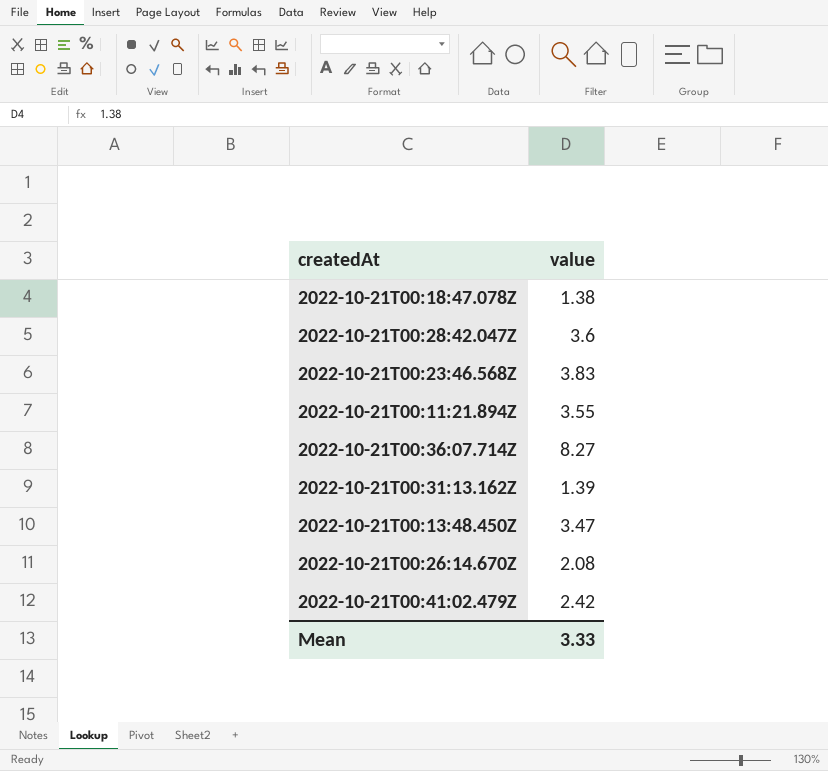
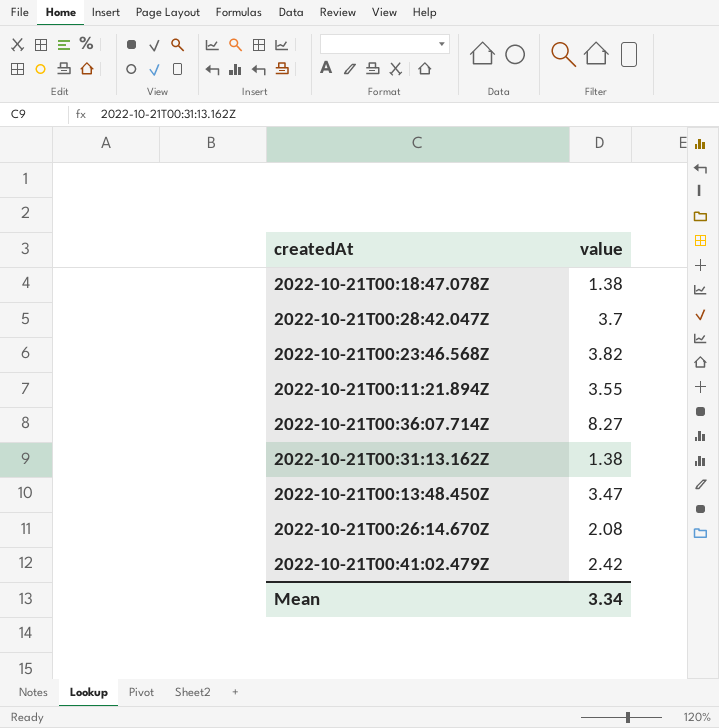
2022-10-21T00:28:42.047Z | value: 3.6 -> 3.7
2022-10-21T00:23:46.568Z | value: 3.83 -> 3.82
2022-10-21T00:31:13.162Z | value: 1.39 -> 1.38
Mean | value: 3.33 -> 3.34

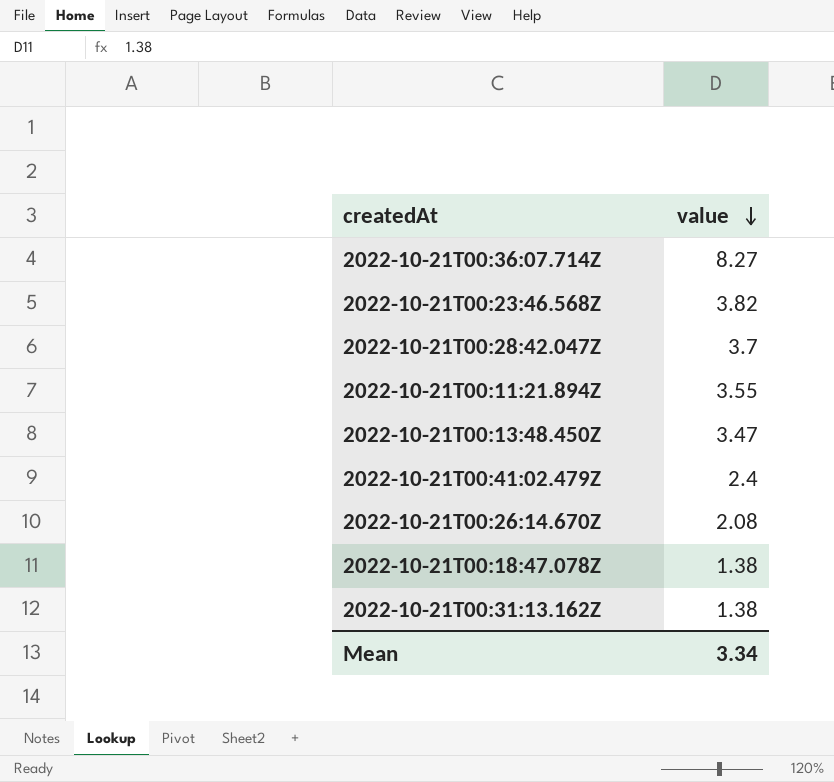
row order: none -> value descending
2022-10-21T00:41:02.479Z | value: 2.42 -> 2.4

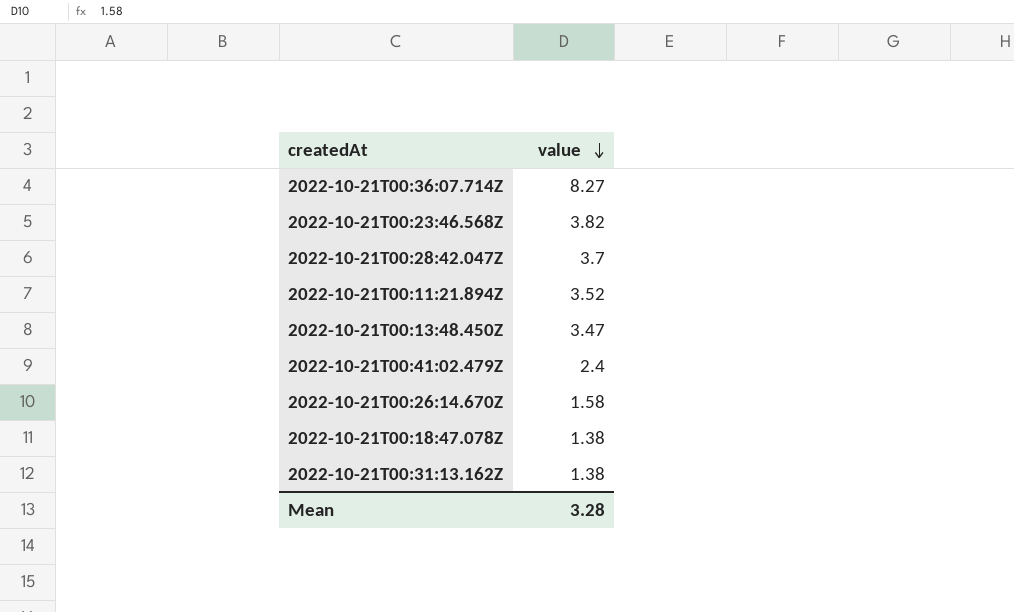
2022-10-21T00:11:21.894Z | value: 3.55 -> 3.52
2022-10-21T00:26:14.670Z | value: 2.08 -> 1.58
Mean | value: 3.34 -> 3.28

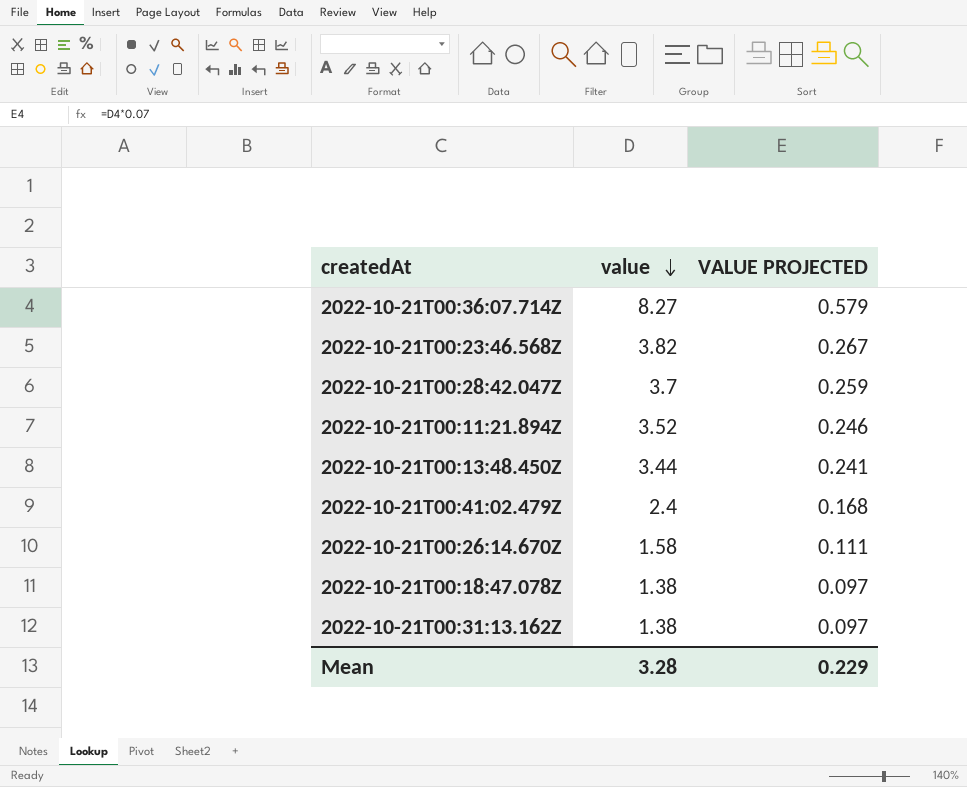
column VALUE PROJECTED | formula: none -> [value] * 0.07
2022-10-21T00:13:48.450Z | value: 3.47 -> 3.44

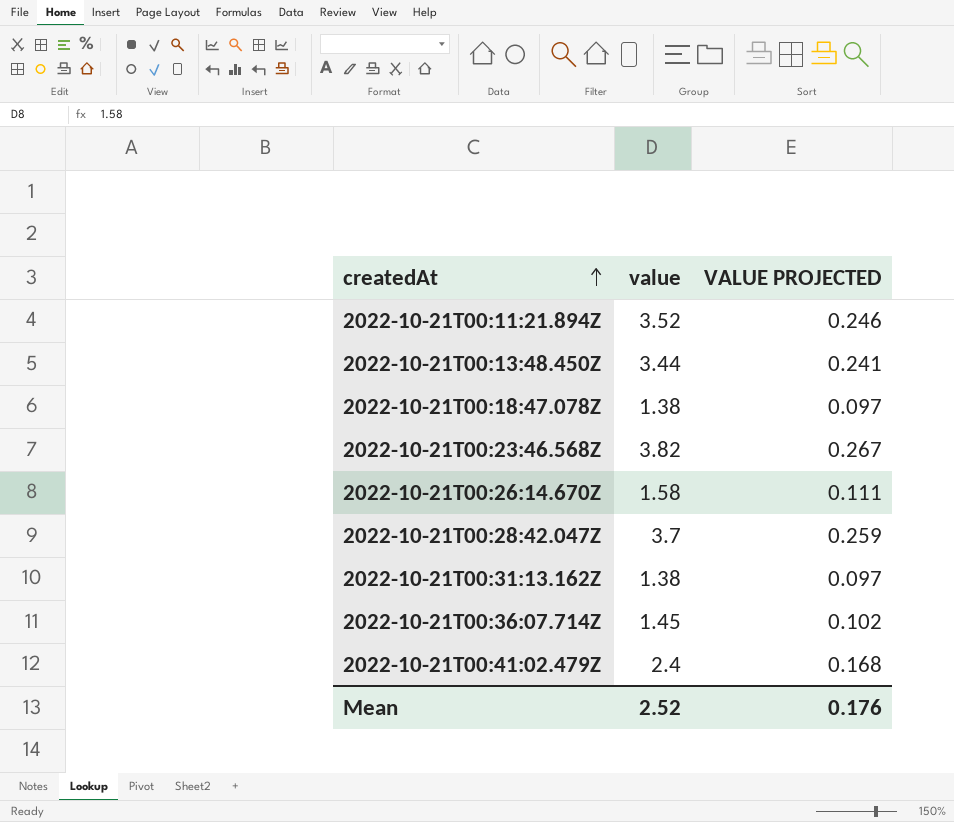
row order: value descending -> createdAt ascending
2022-10-21T00:36:07.714Z | value: 8.27 -> 1.45
2022-10-21T00:36:07.714Z | VALUE PROJECTED: 0.579 -> 0.102
Mean | value: 3.28 -> 2.52
Mean | VALUE PROJECTED: 0.229 -> 0.176

